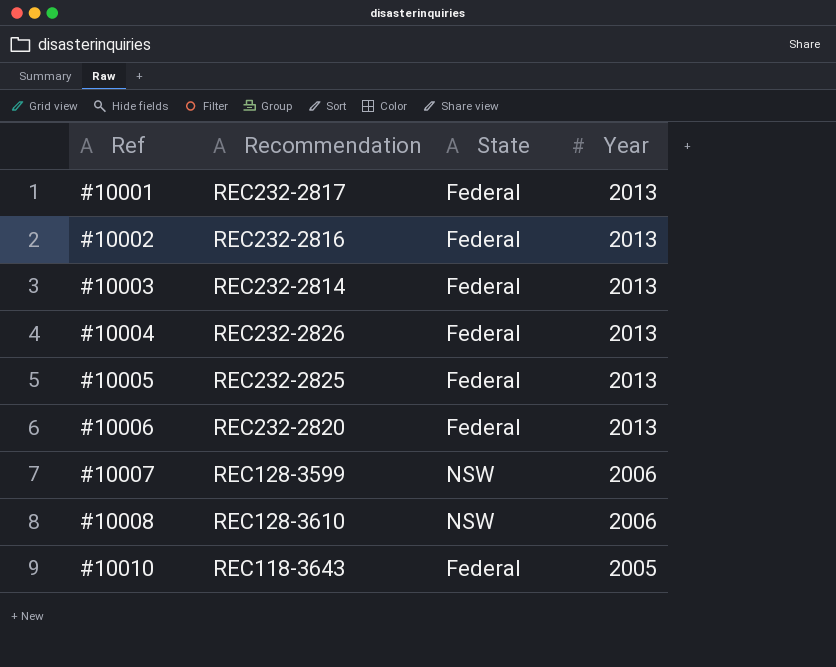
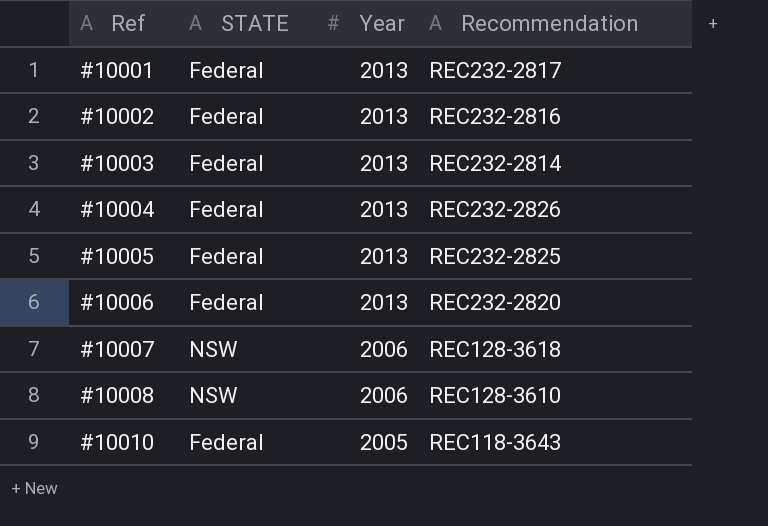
column name: State -> STATE
column Recommendation | position: 2 -> 4
#10007 | Recommendation: REC128-3599 -> REC128-3618

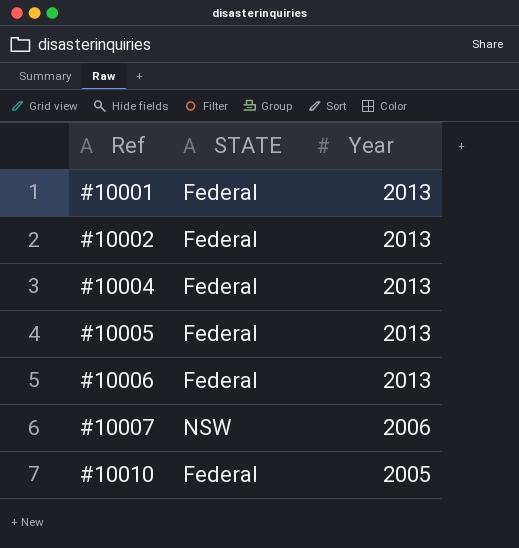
column Recommendation | position: 4 -> none
row #10003: Federal | 2013 | REC232-2814 -> none
row #10008: NSW | 2006 | REC128-3610 -> none

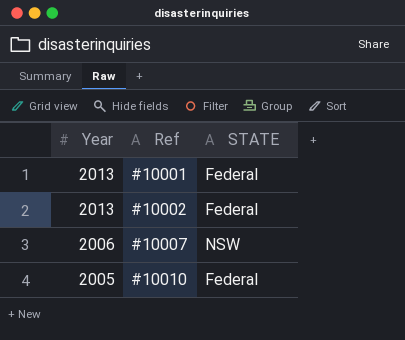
column Year | position: 3 -> 1
row #10004: Federal | 2013 -> none
row #10005: Federal | 2013 -> none
row #10006: Federal | 2013 -> none

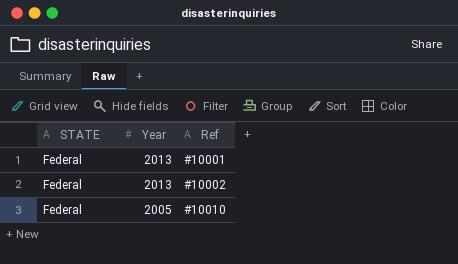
column STATE | position: 3 -> 1
row #10007: 2006 | NSW -> none

